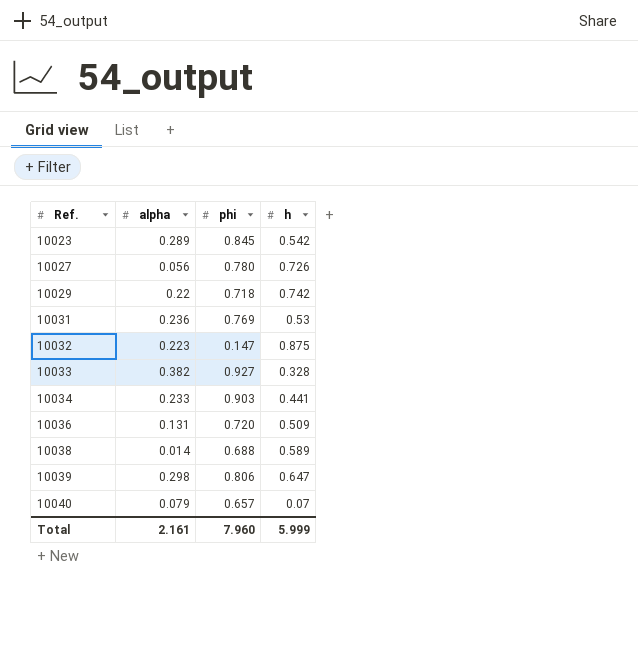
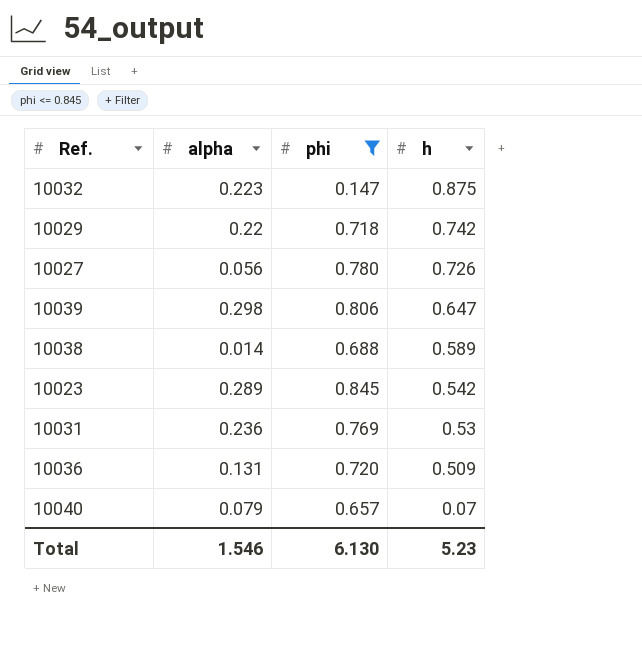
filter: none -> phi <= 0.845
row order: Ref. ascending -> h descending
Total | alpha: 2.161 -> 1.546
Total | phi: 7.960 -> 6.130
Total | h: 5.999 -> 5.23

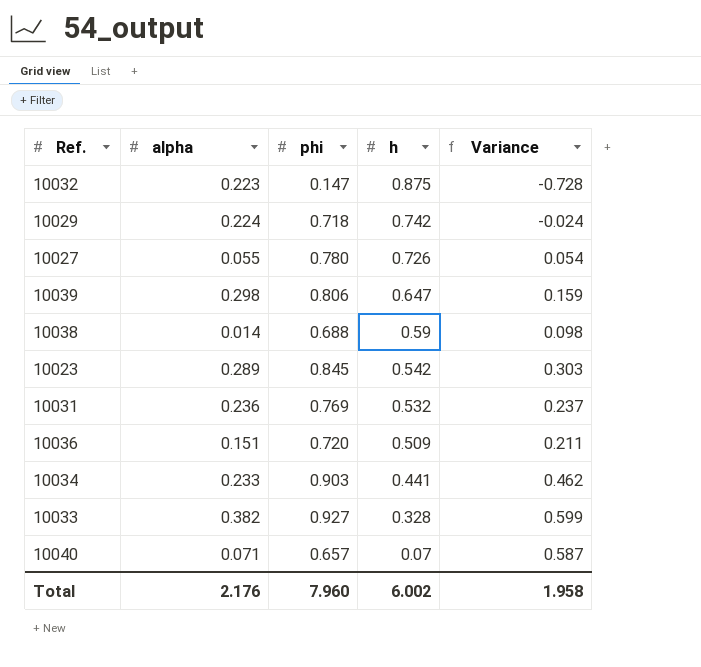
filter: phi <= 0.845 -> none
column Variance | formula: none -> [phi] - [h]
10029 | alpha: 0.22 -> 0.224
10027 | alpha: 0.056 -> 0.055
10038 | h: 0.589 -> 0.59
10031 | h: 0.53 -> 0.532
10036 | alpha: 0.131 -> 0.151
10040 | alpha: 0.079 -> 0.071
Total | alpha: 1.546 -> 2.176
Total | phi: 6.130 -> 7.960
Total | h: 5.23 -> 6.002

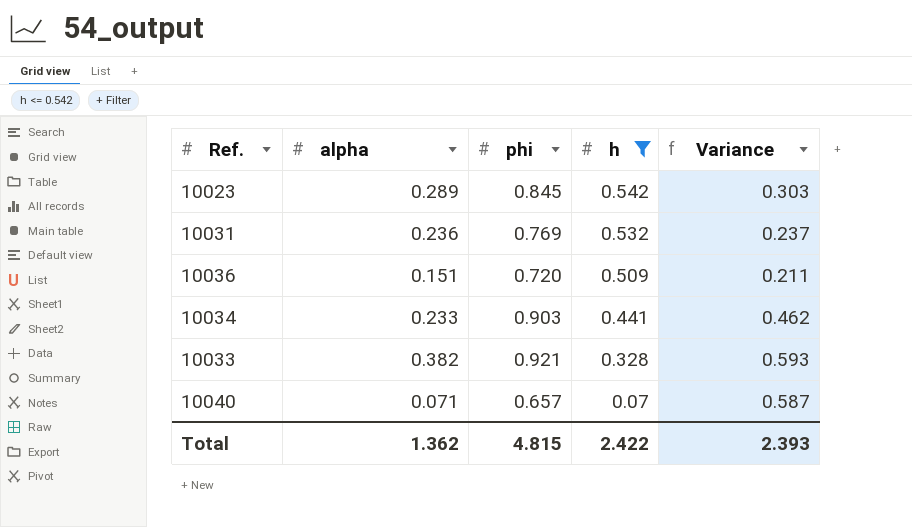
filter: none -> h <= 0.542
10033 | phi: 0.927 -> 0.921
10033 | Variance: 0.599 -> 0.593
Total | alpha: 2.176 -> 1.362
Total | phi: 7.960 -> 4.815
Total | h: 6.002 -> 2.422
Total | Variance: 1.958 -> 2.393

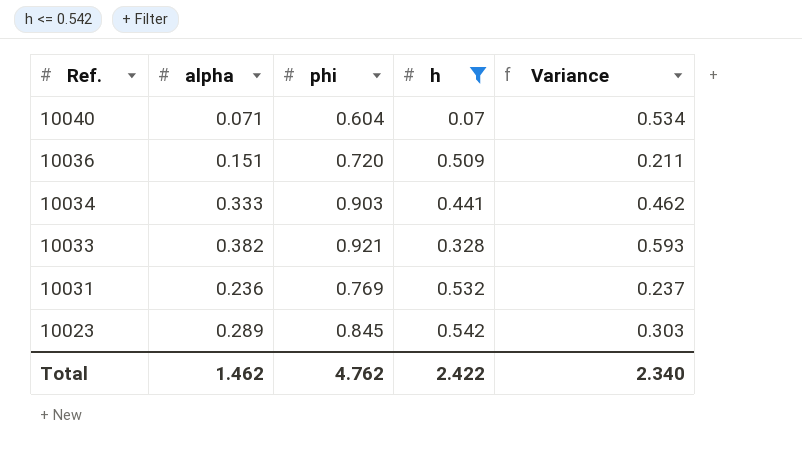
row order: h descending -> Ref. descending
10040 | phi: 0.657 -> 0.604
10040 | Variance: 0.587 -> 0.534
10034 | alpha: 0.233 -> 0.333
Total | alpha: 1.362 -> 1.462
Total | phi: 4.815 -> 4.762
Total | Variance: 2.393 -> 2.340

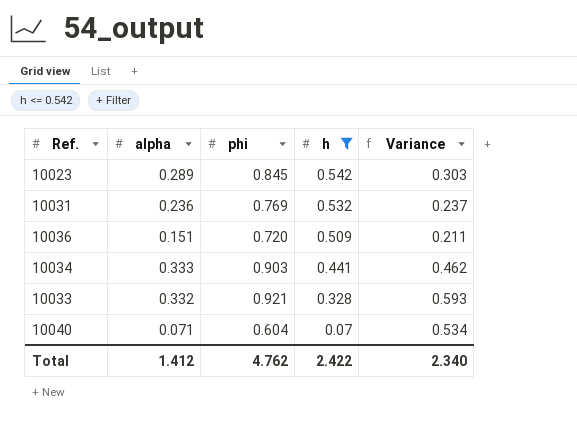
row order: Ref. descending -> h descending
10033 | alpha: 0.382 -> 0.332
Total | alpha: 1.462 -> 1.412

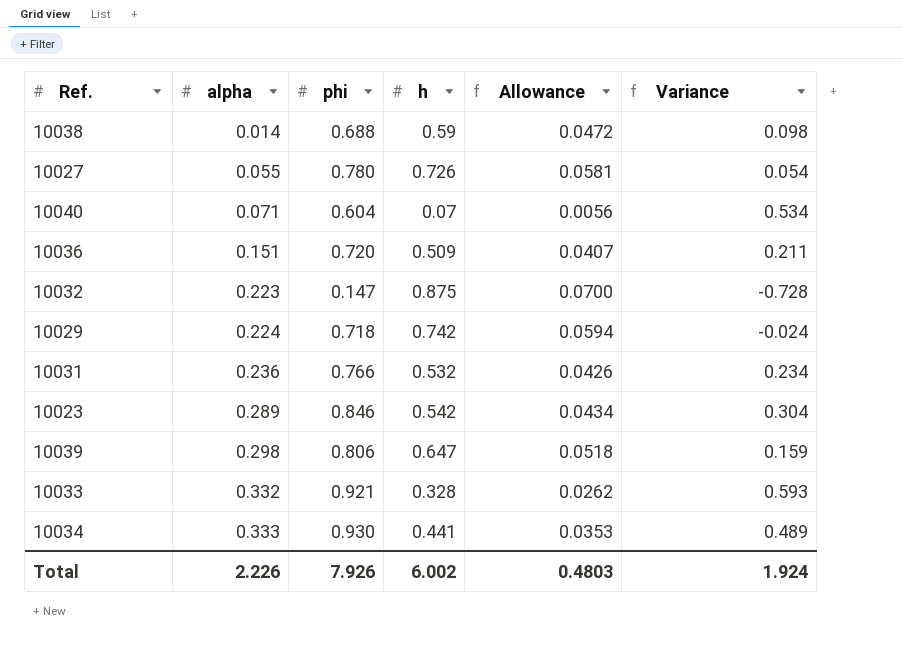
filter: h <= 0.542 -> none
row order: h descending -> alpha ascending
column Allowance | formula: none -> [h] * 0.08
10031 | phi: 0.769 -> 0.766
10031 | Variance: 0.237 -> 0.234
10023 | phi: 0.845 -> 0.846
10023 | Variance: 0.303 -> 0.304
10034 | phi: 0.903 -> 0.930
10034 | Variance: 0.462 -> 0.489
Total | alpha: 1.412 -> 2.226
Total | phi: 4.762 -> 7.926
Total | h: 2.422 -> 6.002
Total | Variance: 2.340 -> 1.924

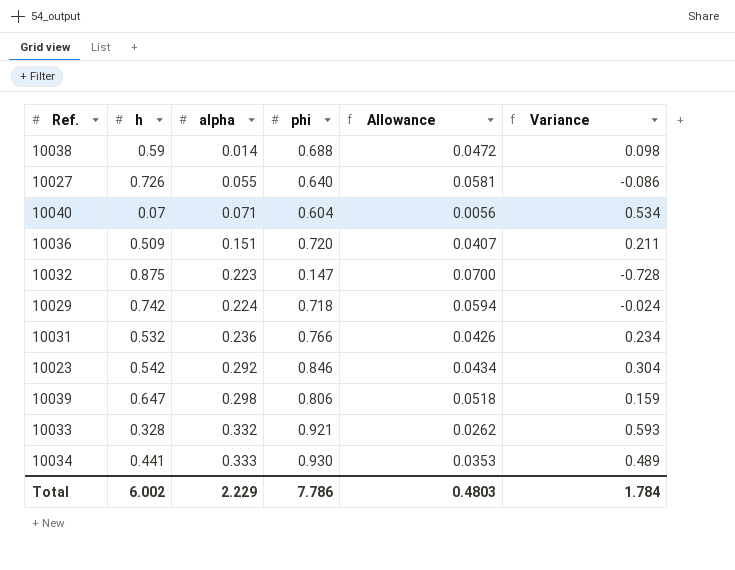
column h | position: 4 -> 2
10027 | phi: 0.780 -> 0.640
10027 | Variance: 0.054 -> -0.086
10023 | alpha: 0.289 -> 0.292
Total | alpha: 2.226 -> 2.229
Total | phi: 7.926 -> 7.786
Total | Variance: 1.924 -> 1.784

